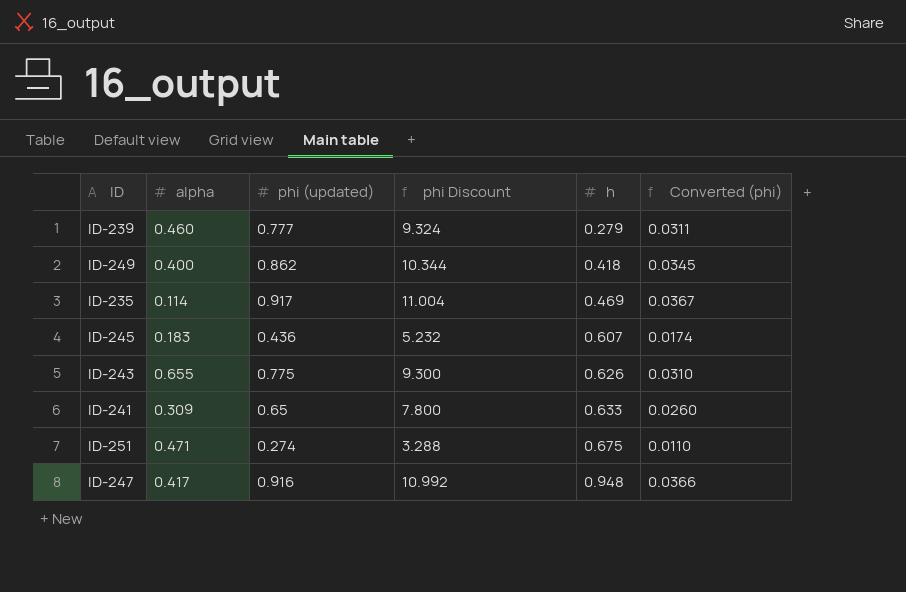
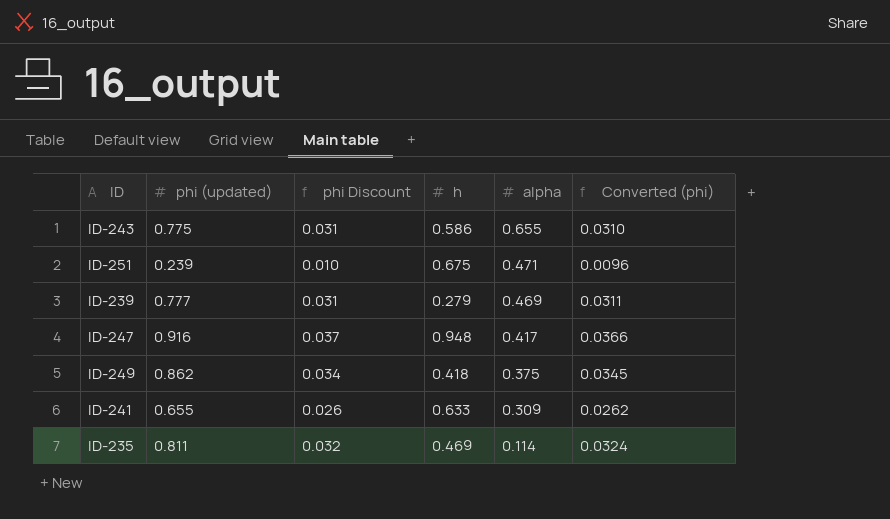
row order: h ascending -> alpha descending
column phi Discount | formula: [phi (updated)] * 12 -> [phi (updated)] * 0.04
column alpha | position: 2 -> 5
row ID-245: 0.183 | 0.436 | 5.232 | 0.607 | 0.0174 -> none
ID-243 | h: 0.626 -> 0.586
ID-251 | phi (updated): 0.274 -> 0.239
ID-251 | Converted (phi): 0.0110 -> 0.0096
ID-239 | alpha: 0.460 -> 0.469
ID-249 | alpha: 0.400 -> 0.375
ID-241 | phi (updated): 0.65 -> 0.655
ID-241 | Converted (phi): 0.0260 -> 0.0262
ID-235 | phi (updated): 0.917 -> 0.811
ID-235 | Converted (phi): 0.0367 -> 0.0324

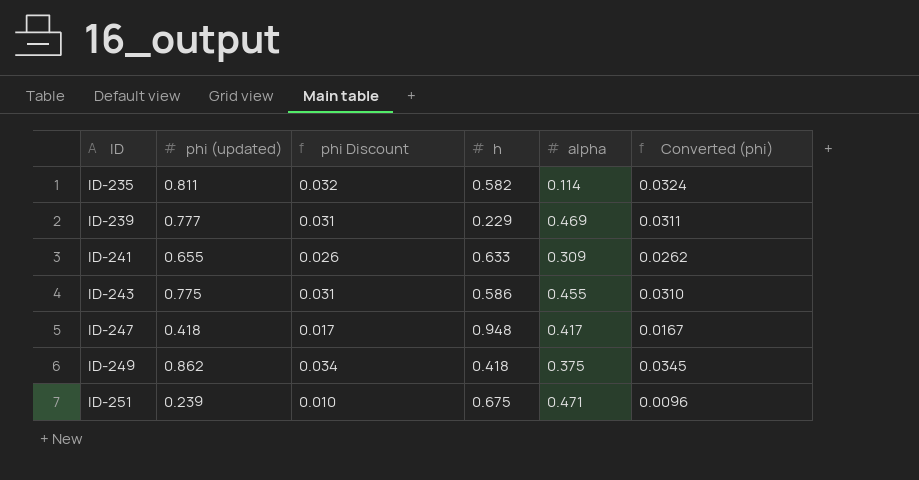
row order: alpha descending -> ID ascending
ID-235 | h: 0.469 -> 0.582
ID-239 | h: 0.279 -> 0.229
ID-243 | alpha: 0.655 -> 0.455
ID-247 | phi (updated): 0.916 -> 0.418
ID-247 | phi Discount: 0.037 -> 0.017
ID-247 | Converted (phi): 0.0366 -> 0.0167

